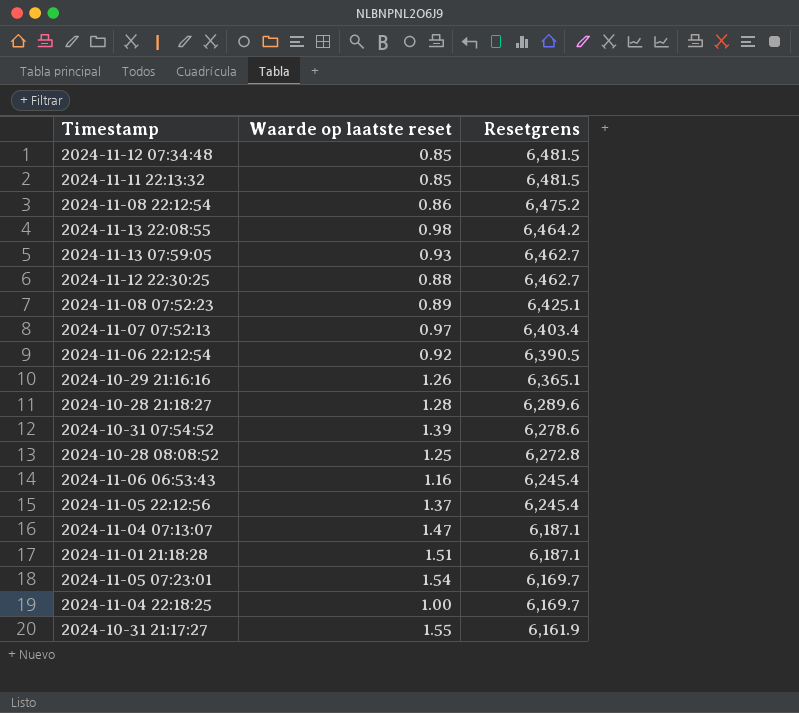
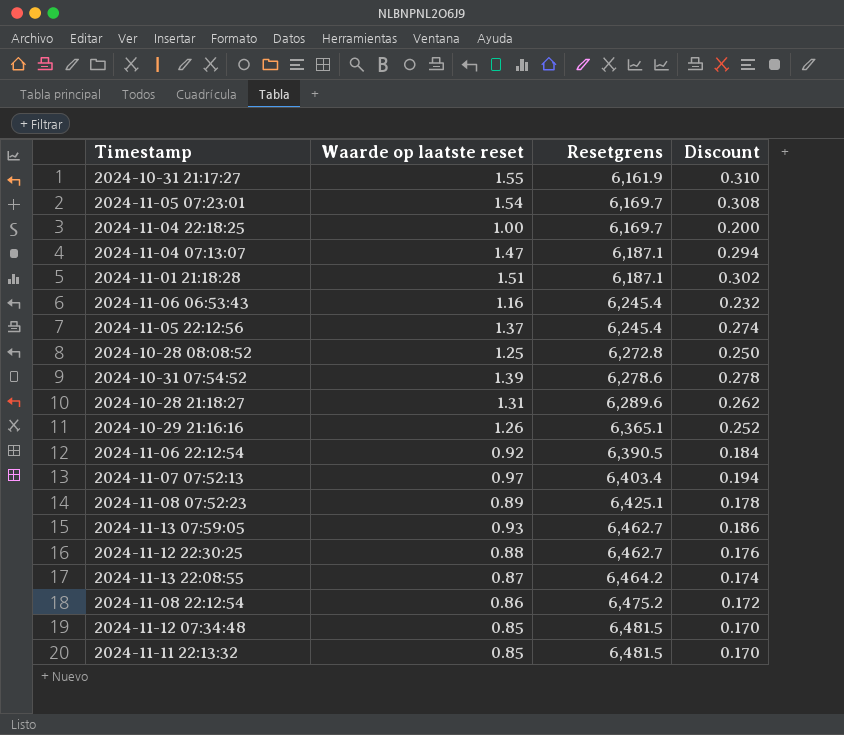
row order: Resetgrens descending -> Resetgrens ascending
column Discount | formula: none -> [Waarde op laatste reset] * 0.2
2024-10-28 21:18:27 | Waarde op laatste reset: 1.28 -> 1.31
2024-11-13 22:08:55 | Waarde op laatste reset: 0.98 -> 0.87

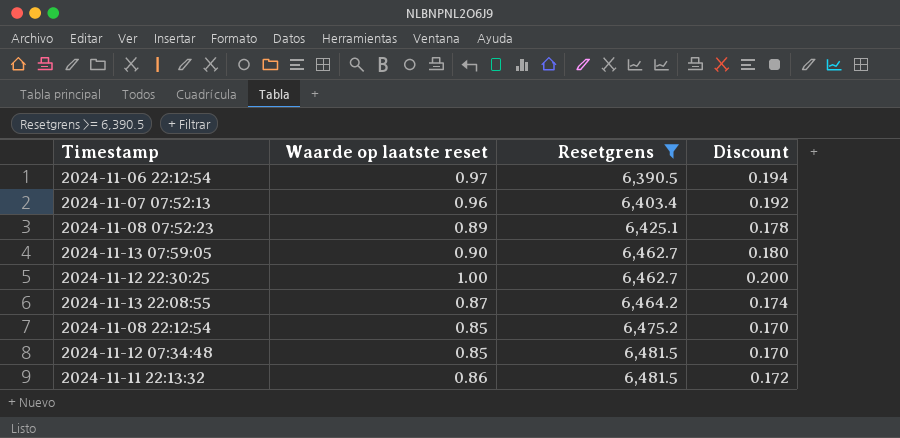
filter: none -> Resetgrens >= 6,390.5
2024-11-06 22:12:54 | Waarde op laatste reset: 0.92 -> 0.97
2024-11-06 22:12:54 | Discount: 0.184 -> 0.194
2024-11-07 07:52:13 | Waarde op laatste reset: 0.97 -> 0.96
2024-11-07 07:52:13 | Discount: 0.194 -> 0.192
2024-11-13 07:59:05 | Waarde op laatste reset: 0.93 -> 0.90
2024-11-13 07:59:05 | Discount: 0.186 -> 0.180
2024-11-12 22:30:25 | Waarde op laatste reset: 0.88 -> 1.00
2024-11-12 22:30:25 | Discount: 0.176 -> 0.200
2024-11-08 22:12:54 | Waarde op laatste reset: 0.86 -> 0.85
2024-11-08 22:12:54 | Discount: 0.172 -> 0.170
2024-11-11 22:13:32 | Waarde op laatste reset: 0.85 -> 0.86
2024-11-11 22:13:32 | Discount: 0.170 -> 0.172

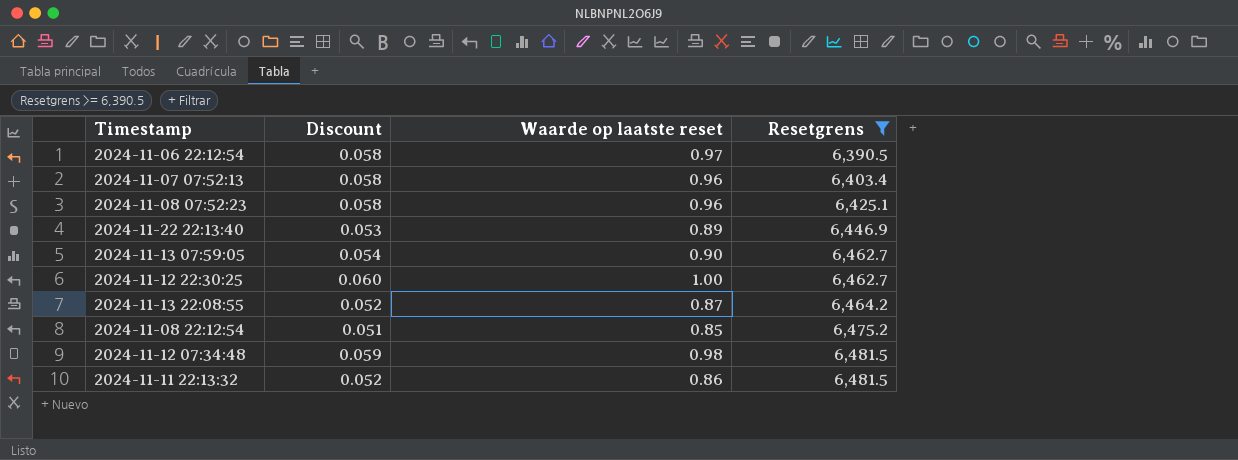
column Discount | formula: [Waarde op laatste reset] * 0.2 -> [Waarde op laatste reset] * 0.06
column Discount | position: 4 -> 2
2024-11-08 07:52:23 | Waarde op laatste reset: 0.89 -> 0.96
row 2024-11-22 22:13:40: none -> 0.053 | 0.89 | 6,446.9
2024-11-12 07:34:48 | Waarde op laatste reset: 0.85 -> 0.98

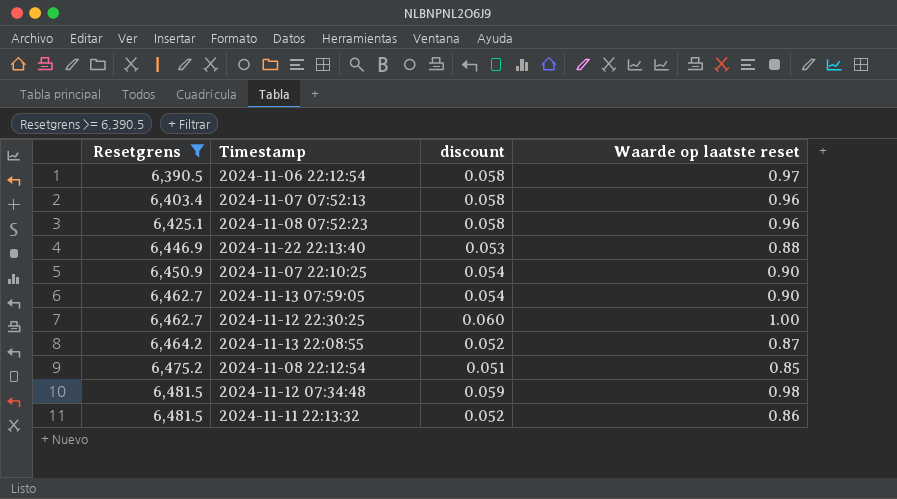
column Resetgrens | position: 4 -> 1
column name: Discount -> discount
2024-11-22 22:13:40 | Waarde op laatste reset: 0.89 -> 0.88
row 2024-11-07 22:10:25: none -> 6,450.9 | 0.054 | 0.90

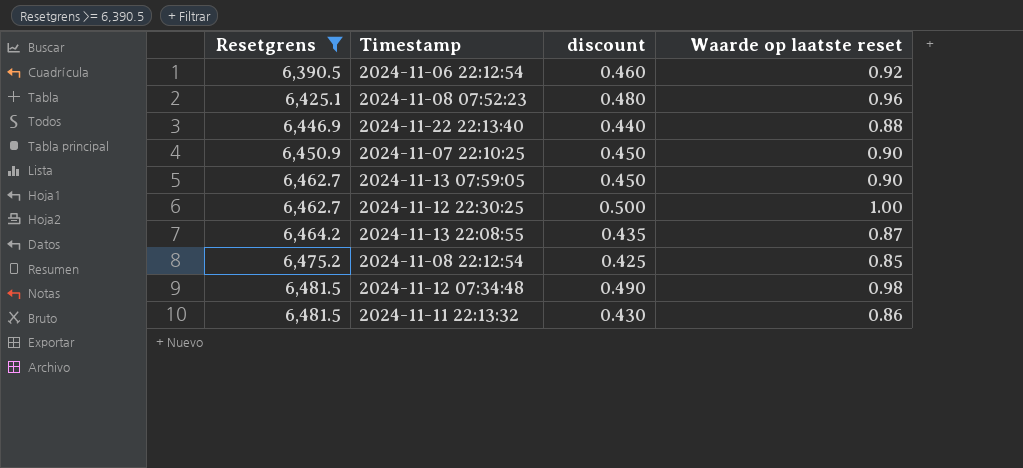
column discount | formula: [Waarde op laatste reset] * 0.06 -> [Waarde op laatste reset] * 0.5
row 2024-11-07 07:52:13: 6,403.4 | 0.058 | 0.96 -> none
2024-11-06 22:12:54 | Waarde op laatste reset: 0.97 -> 0.92

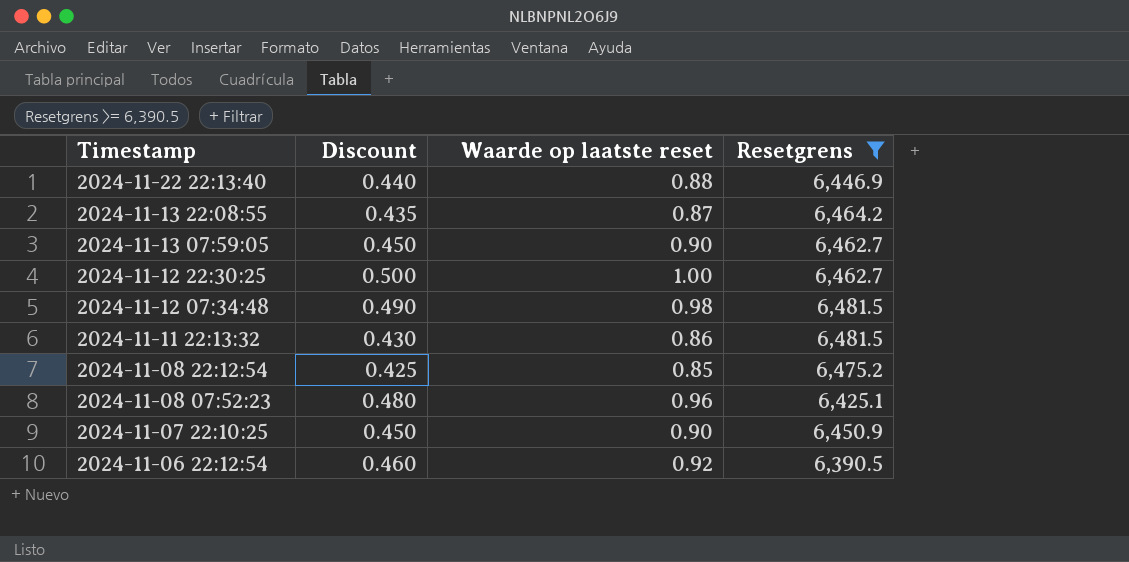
row order: Resetgrens ascending -> Timestamp descending
column name: discount -> Discount
column Resetgrens | position: 1 -> 4

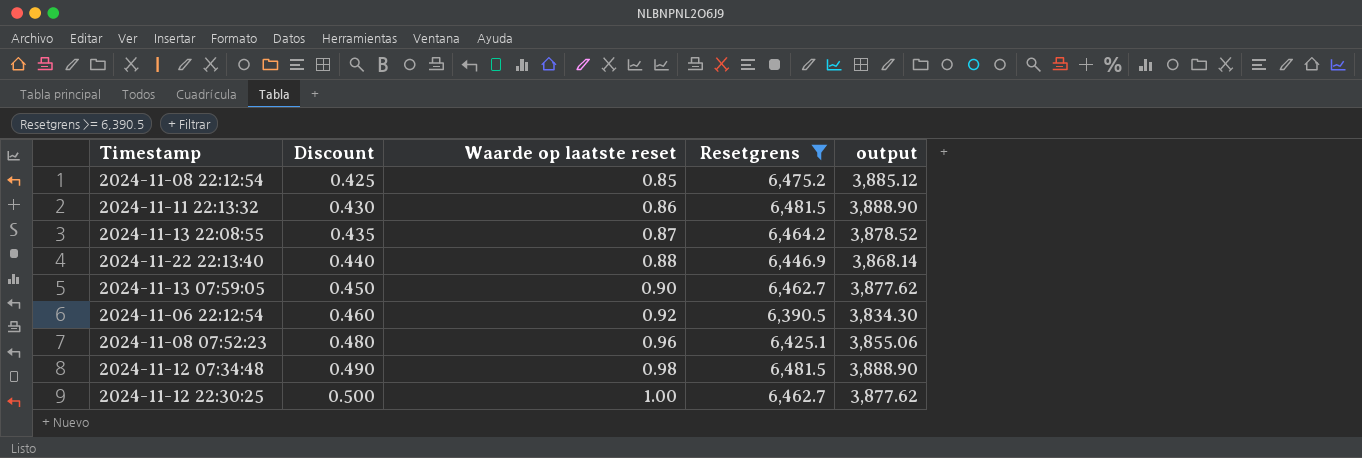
row order: Timestamp descending -> Discount ascending
column output | formula: none -> [Resetgrens] * 0.6
row 2024-11-07 22:10:25: 0.450 | 0.90 | 6,450.9 -> none

